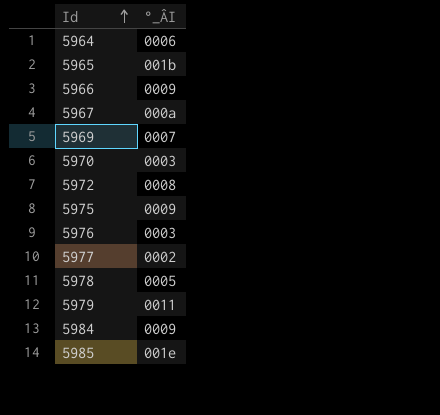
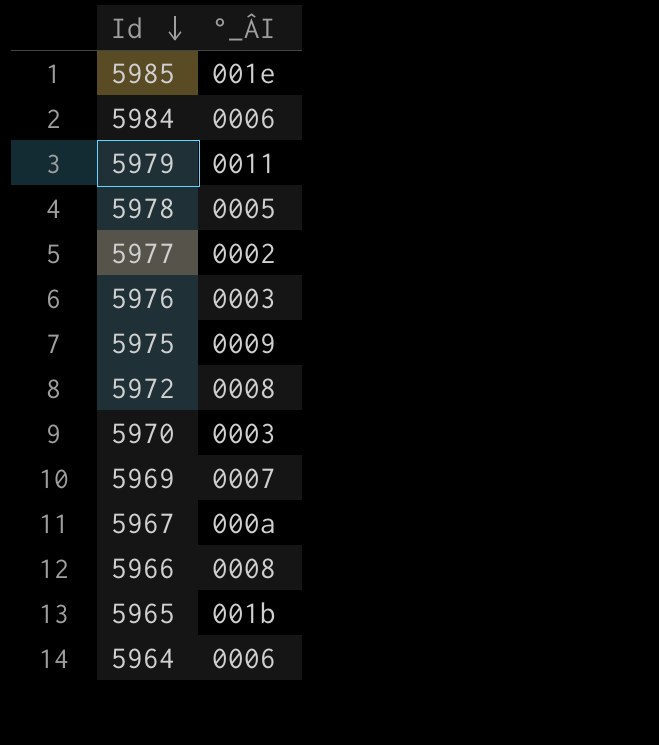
row order: Id ascending -> Id descending
5984 | °_ÂI: 0009 -> 0006
5966 | °_ÂI: 0009 -> 0008

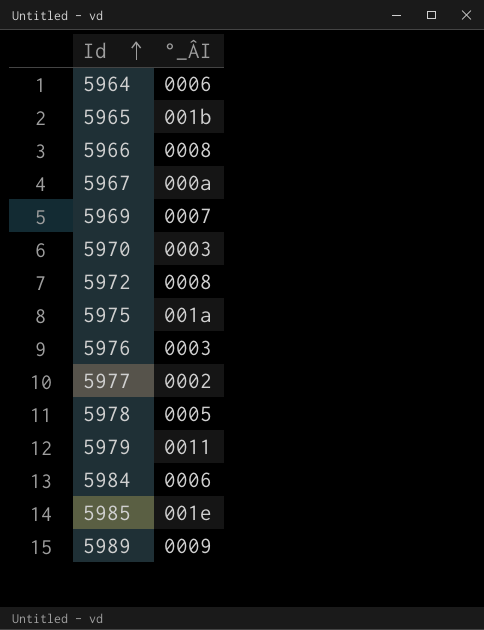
row order: Id descending -> Id ascending
5975 | °_ÂI: 0009 -> 001a
row 5989: none -> 0009

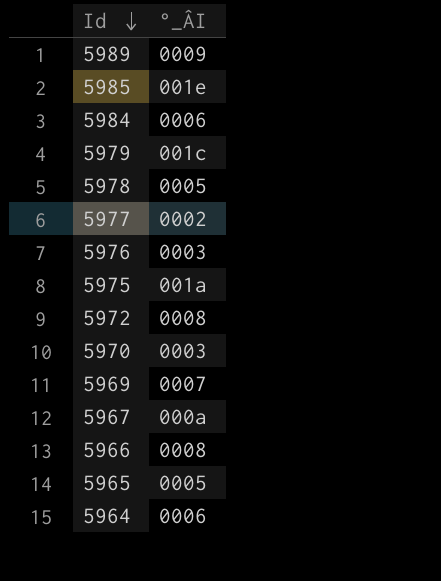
row order: Id ascending -> Id descending
5979 | °_ÂI: 0011 -> 001c
5965 | °_ÂI: 001b -> 0005

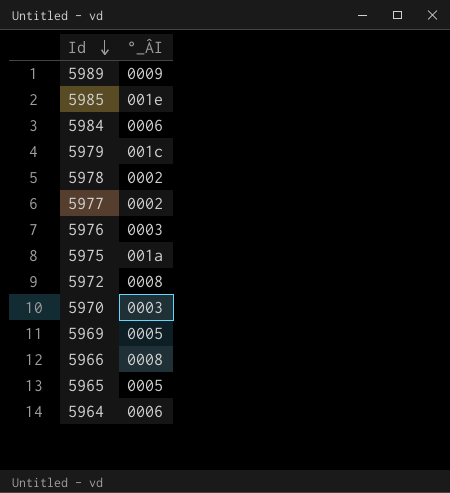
row 5967: 000a -> none
5978 | °_ÂI: 0005 -> 0002
5969 | °_ÂI: 0007 -> 0005

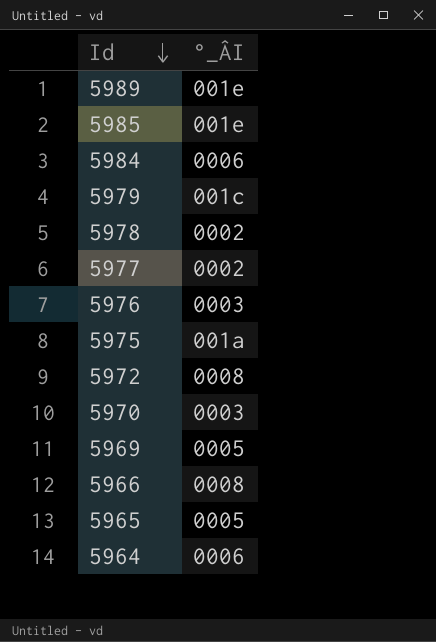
5989 | °_ÂI: 0009 -> 001e

